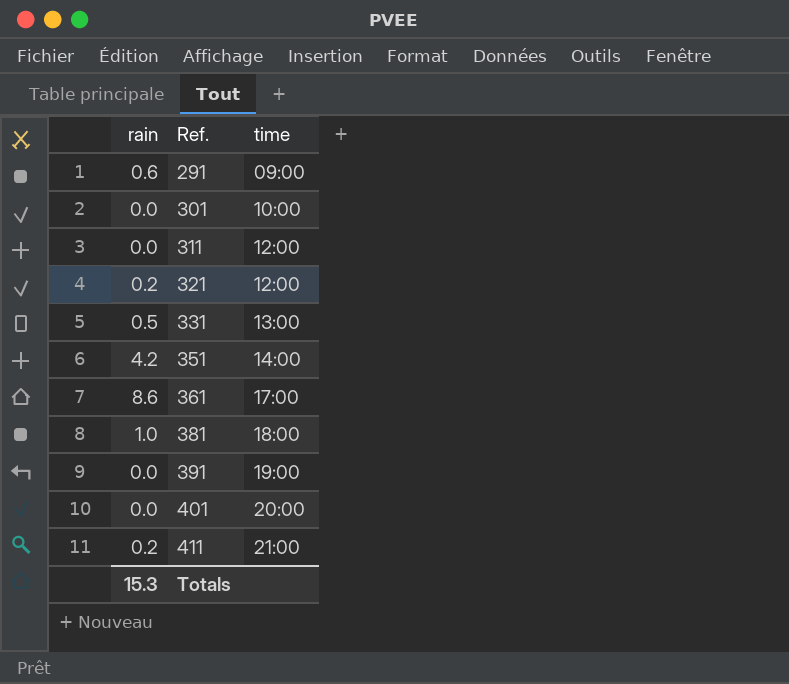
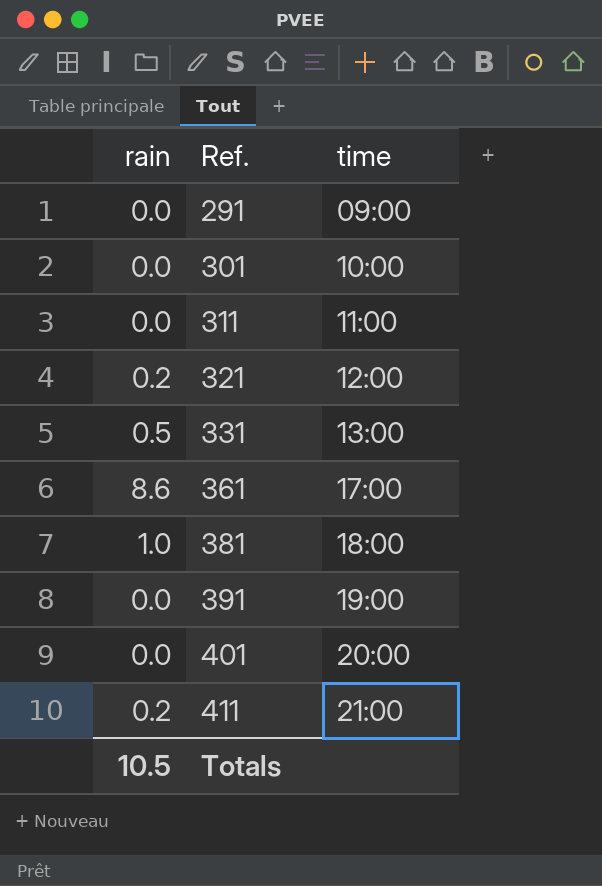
row 351: 4.2 | 14:00 -> none
291 | rain: 0.6 -> 0.0
311 | time: 12:00 -> 11:00
Totals | rain: 15.3 -> 10.5

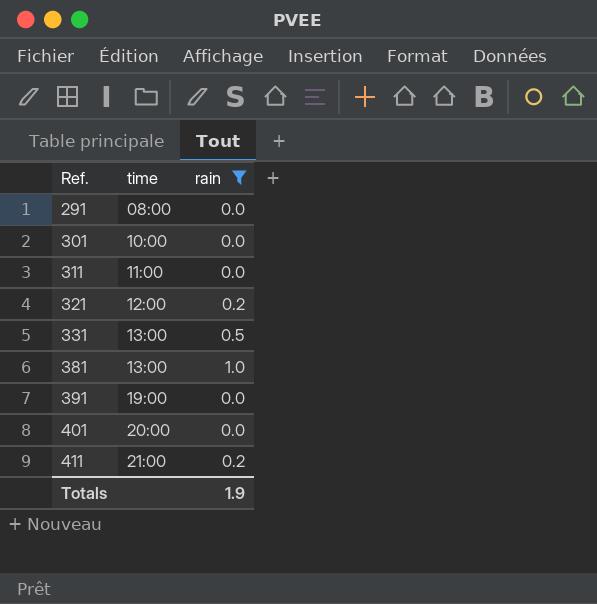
filter: none -> rain != 8.6
column rain | position: 1 -> 3
291 | time: 09:00 -> 08:00
381 | time: 18:00 -> 13:00
Totals | rain: 10.5 -> 1.9

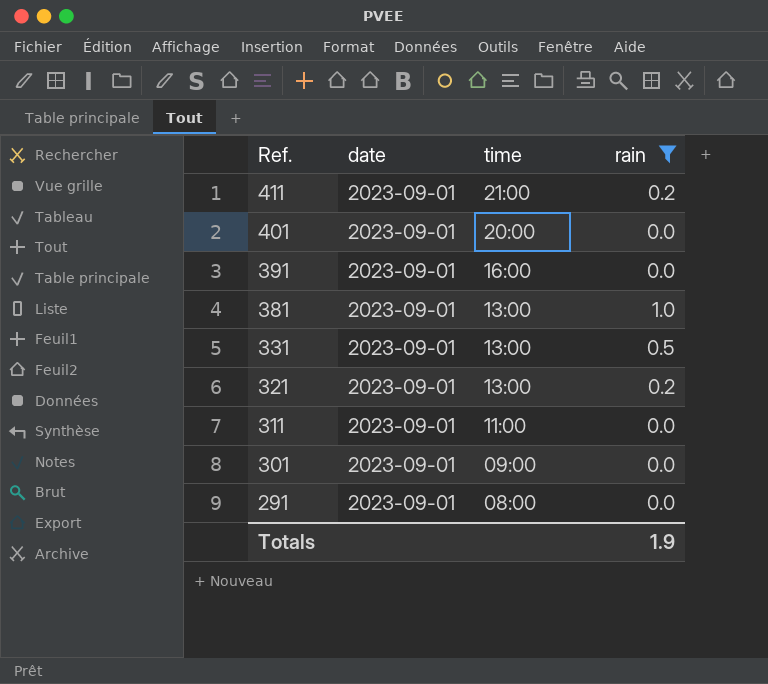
row order: Ref. ascending -> Ref. descending
column date | position: none -> 2
391 | time: 19:00 -> 16:00
321 | time: 12:00 -> 13:00
301 | time: 10:00 -> 09:00

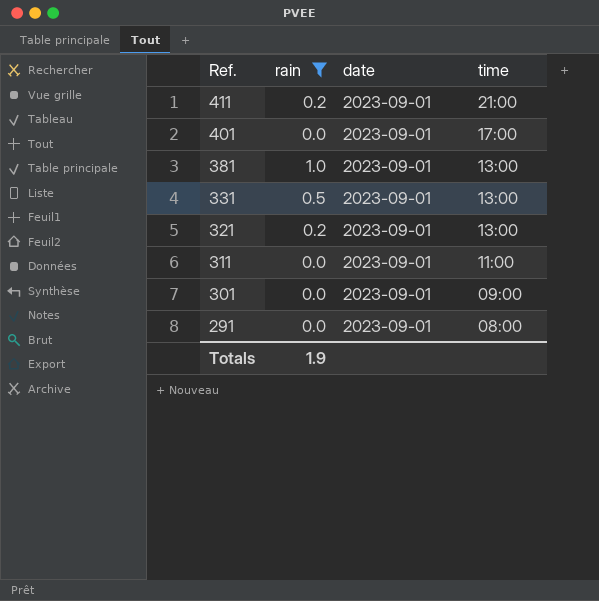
column rain | position: 4 -> 2
row 391: 2023-09-01 | 16:00 | 0.0 -> none
401 | time: 20:00 -> 17:00

